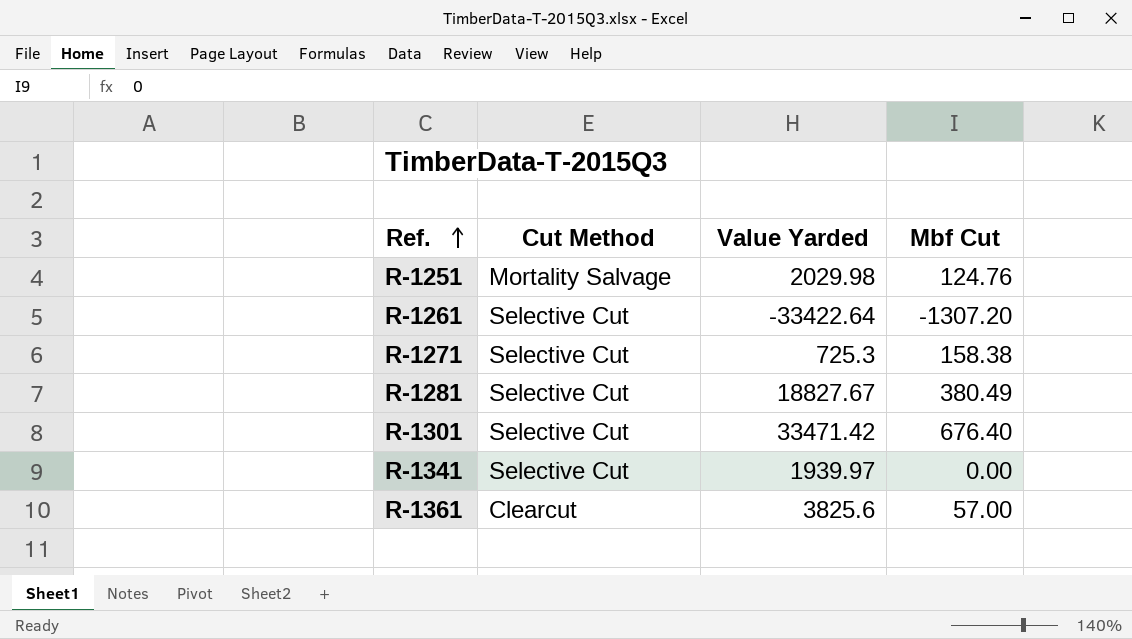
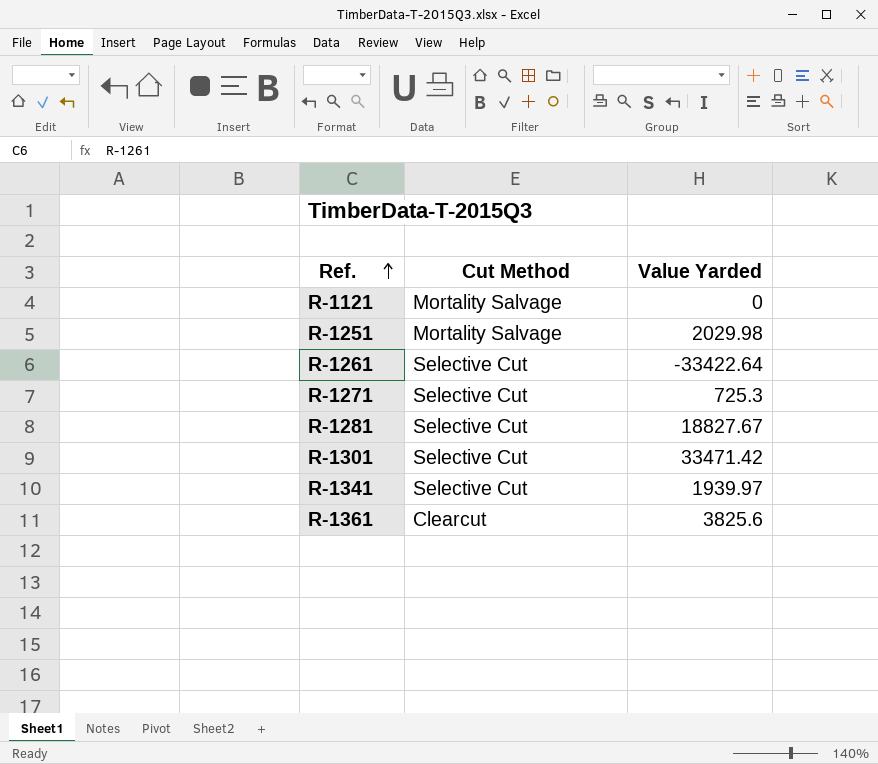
column Mbf Cut | position: 4 -> none
row R-1121: none -> Mortality Salvage | 0

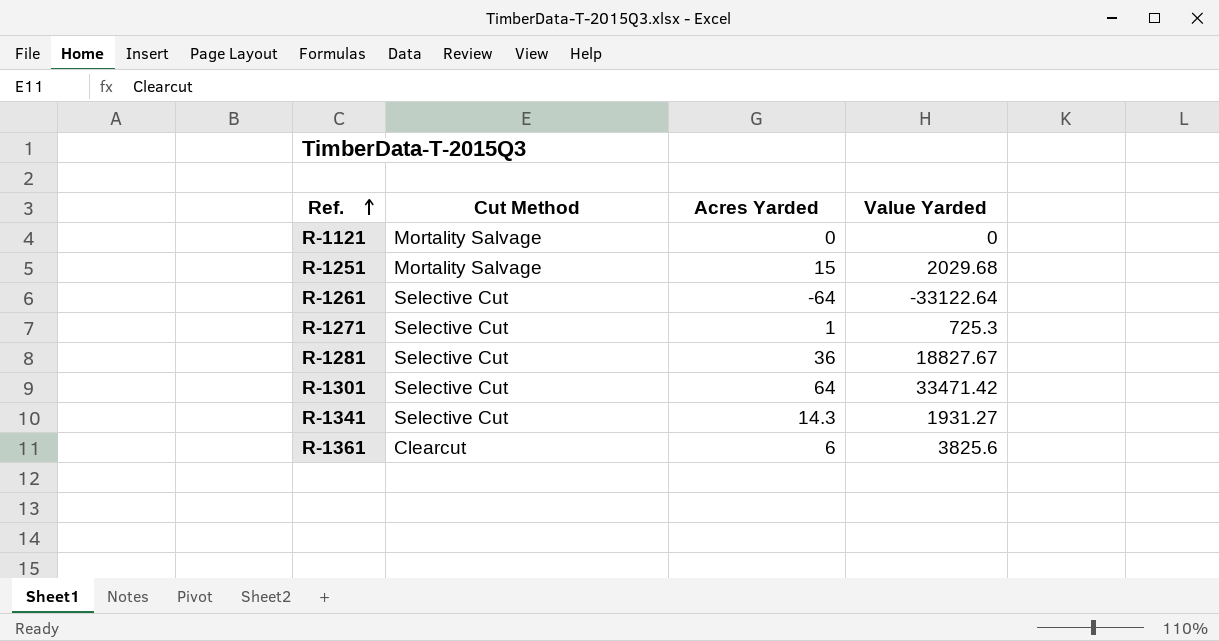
column Acres Yarded | position: none -> 3
R-1251 | Value Yarded: 2029.98 -> 2029.68
R-1261 | Value Yarded: -33422.64 -> -33122.64
R-1341 | Value Yarded: 1939.97 -> 1931.27

